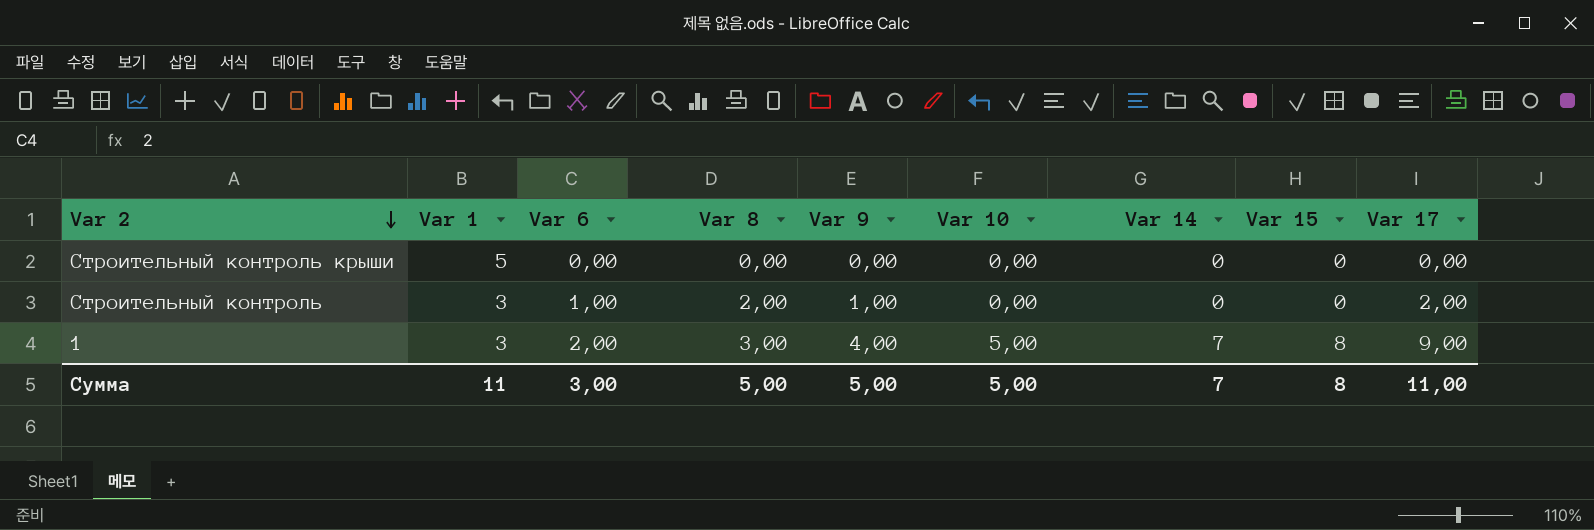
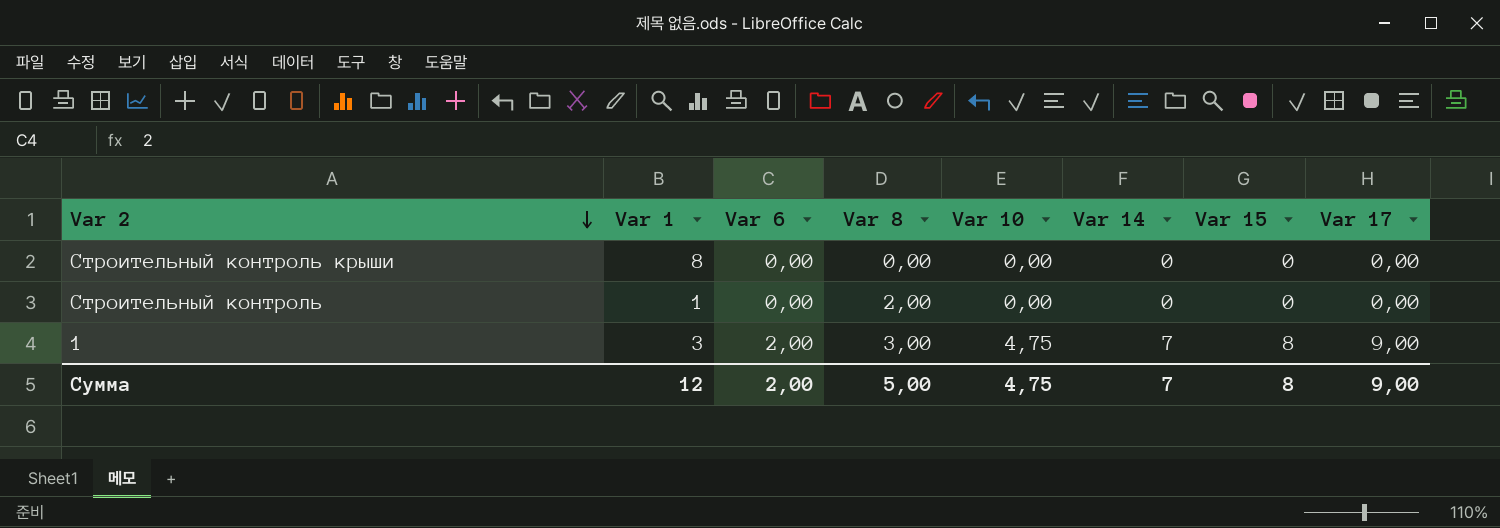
column Var 9 | position: 5 -> none
Строительный контроль крыши | Var 1: 5 -> 8
Строительный контроль | Var 1: 3 -> 1
Строительный контроль | Var 6: 1,00 -> 0,00
Строительный контроль | Var 17: 2,00 -> 0,00
1 | Var 10: 5,00 -> 4,75
Сумма | Var 1: 11 -> 12
Сумма | Var 6: 3,00 -> 2,00
Сумма | Var 10: 5,00 -> 4,75
Сумма | Var 17: 11,00 -> 9,00

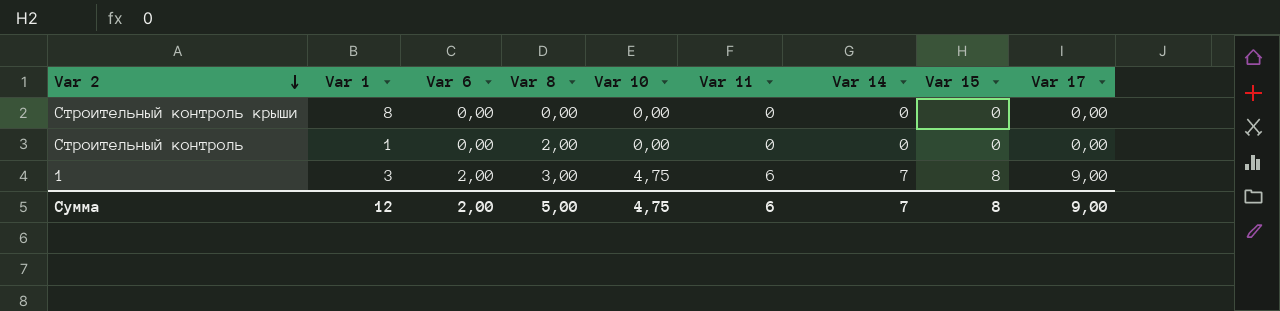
column Var 11 | position: none -> 6

